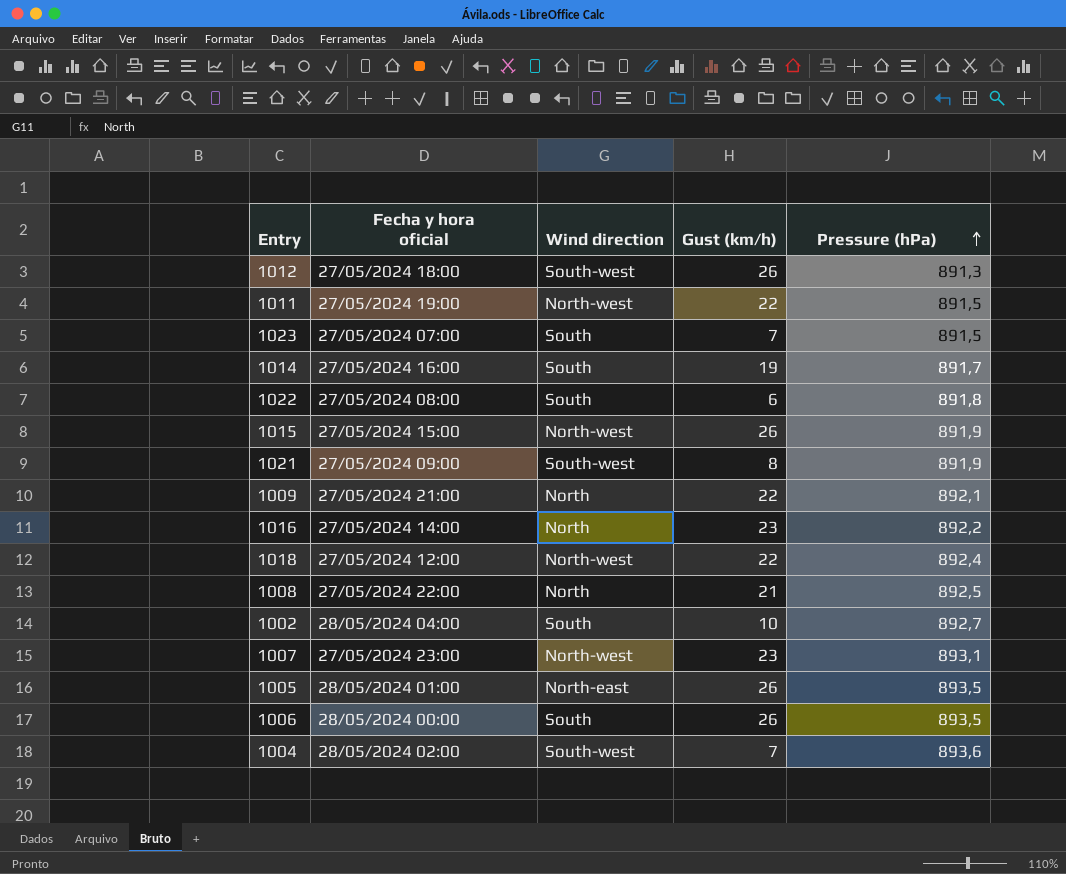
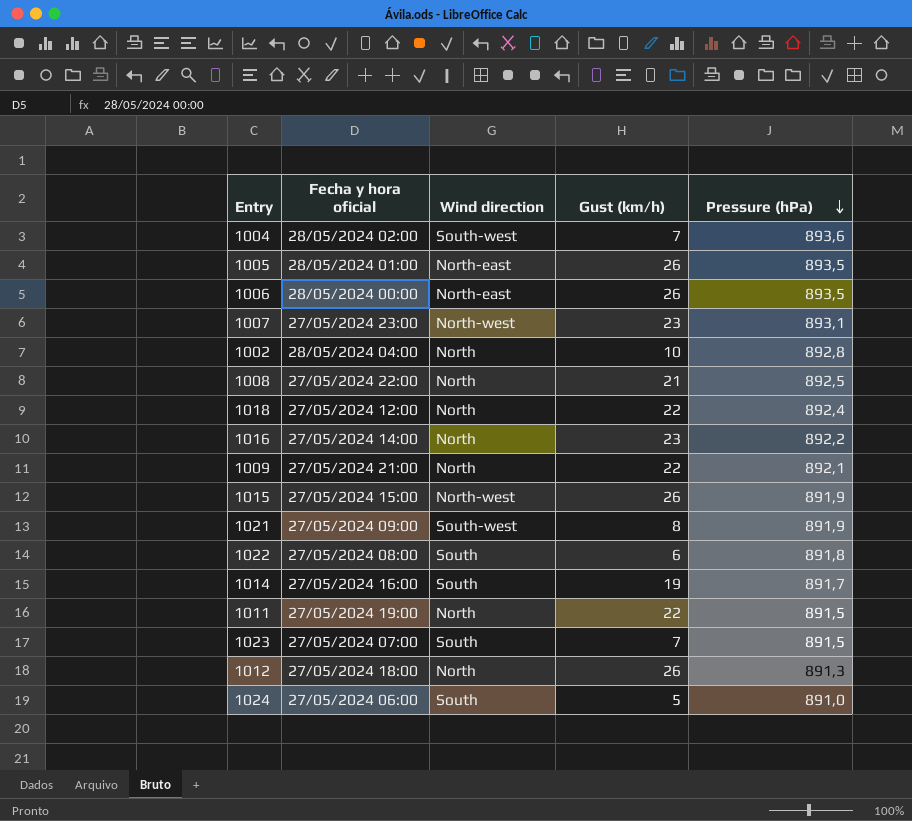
row order: Pressure (hPa) ascending -> Pressure (hPa) descending
1006 | Wind direction: South -> North-east
1002 | Wind direction: South -> North
1002 | Pressure (hPa): 892,7 -> 892,8
1018 | Wind direction: North-west -> North
1011 | Wind direction: North-west -> North
1012 | Wind direction: South-west -> North
row 1024: none -> 27/05/2024 06:00 | South | 5 | 891,0

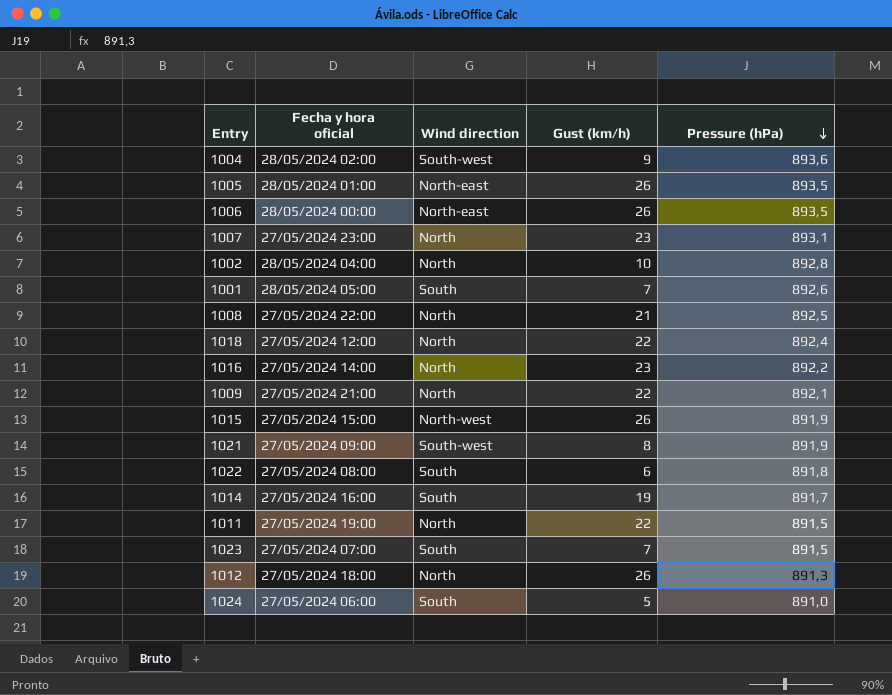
1004 | Gust (km/h): 7 -> 9
1007 | Wind direction: North-west -> North
row 1001: none -> 28/05/2024 05:00 | South | 7 | 892,6

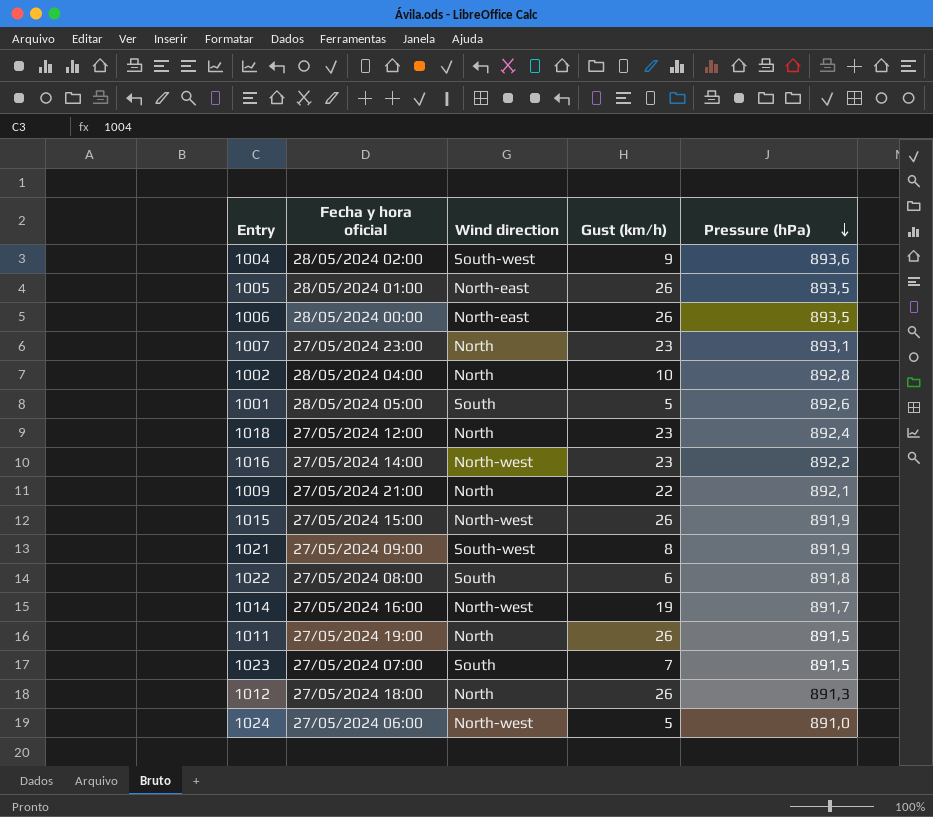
row 1008: 27/05/2024 22:00 | North | 21 | 892,5 -> none
1001 | Gust (km/h): 7 -> 5
1018 | Gust (km/h): 22 -> 23
1016 | Wind direction: North -> North-west
1014 | Wind direction: South -> North-west
1011 | Gust (km/h): 22 -> 26
1024 | Wind direction: South -> North-west

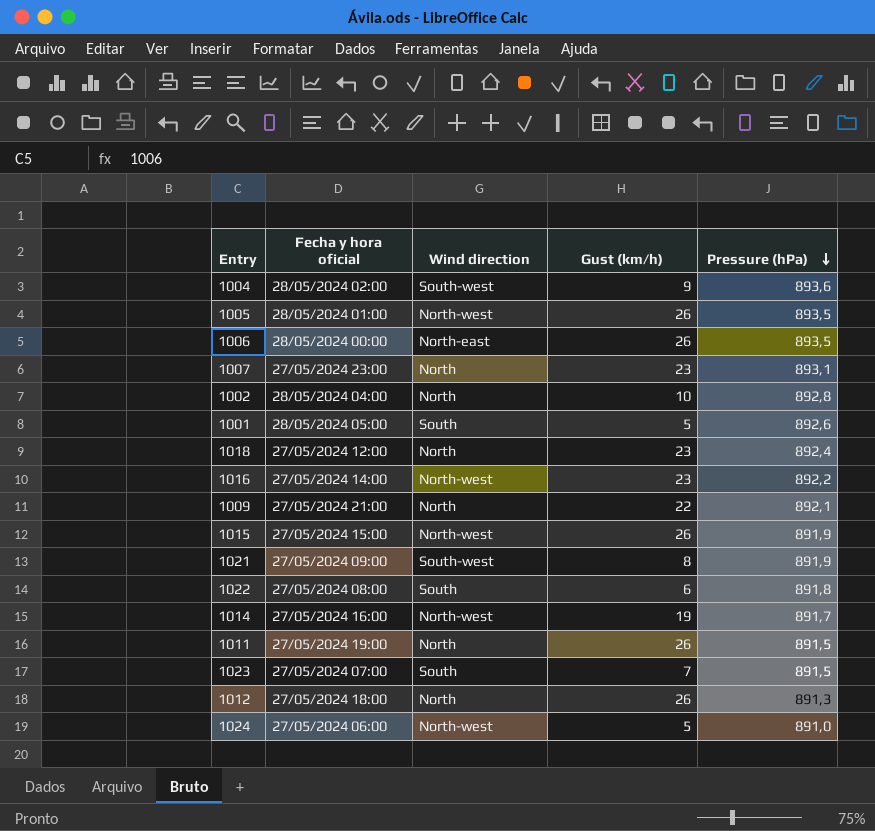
1005 | Wind direction: North-east -> North-west

